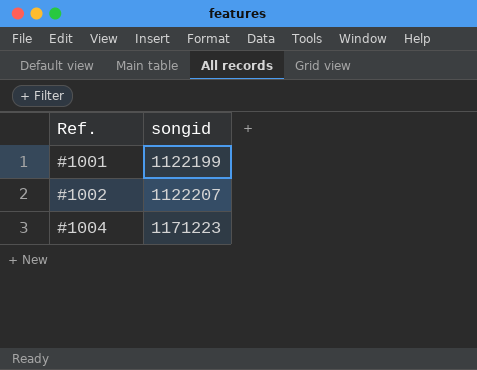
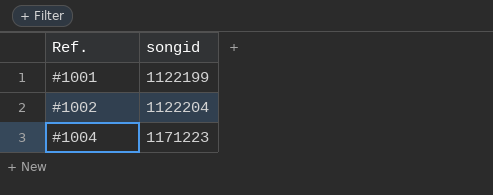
#1002 | songid: 1122207 -> 1122204

